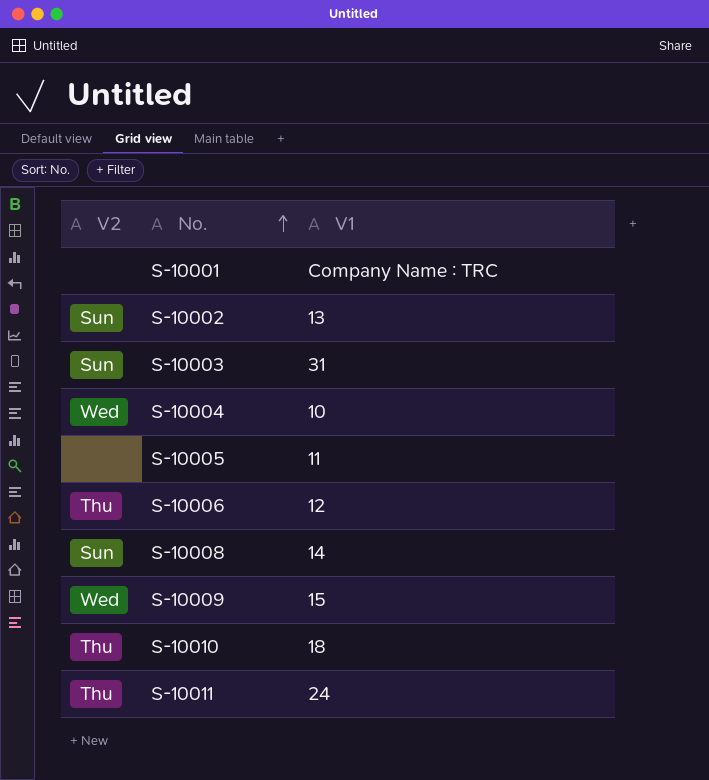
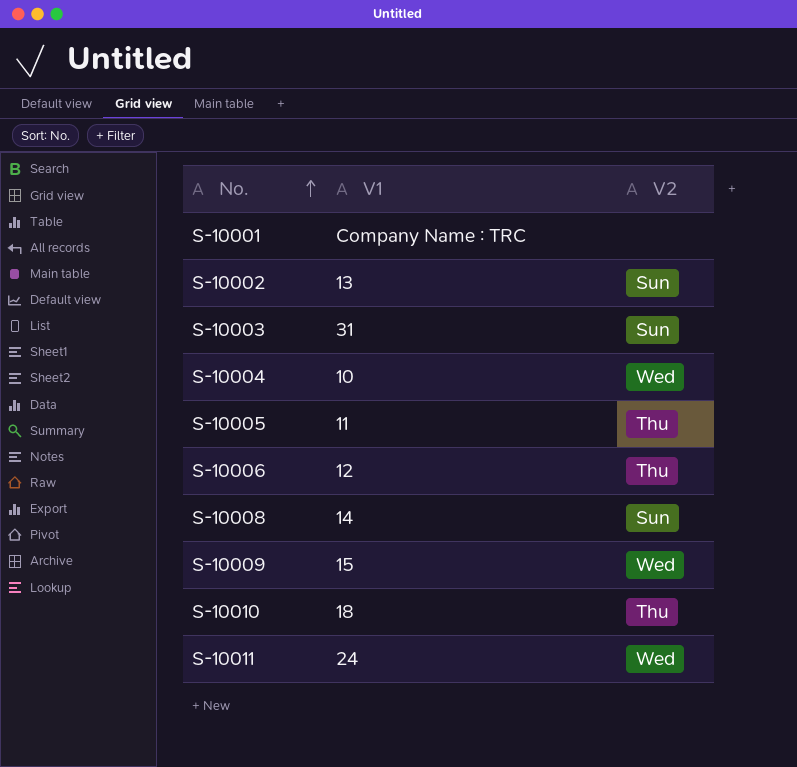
column V2 | position: 1 -> 3
S-10005 | V2: none -> Thu
S-10011 | V2: Thu -> Wed

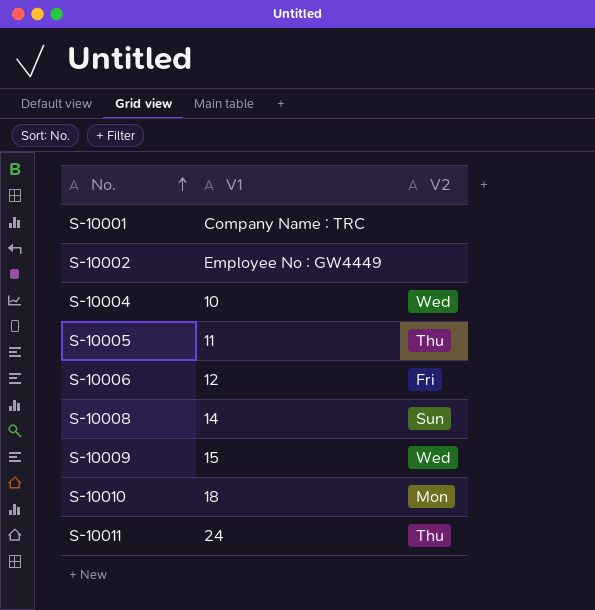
row S-10003: 31 | Sun -> none
S-10002 | V1: 13 -> Employee No : GW4449
S-10002 | V2: Sun -> none
S-10006 | V2: Thu -> Fri
S-10010 | V2: Thu -> Mon
S-10011 | V2: Wed -> Thu

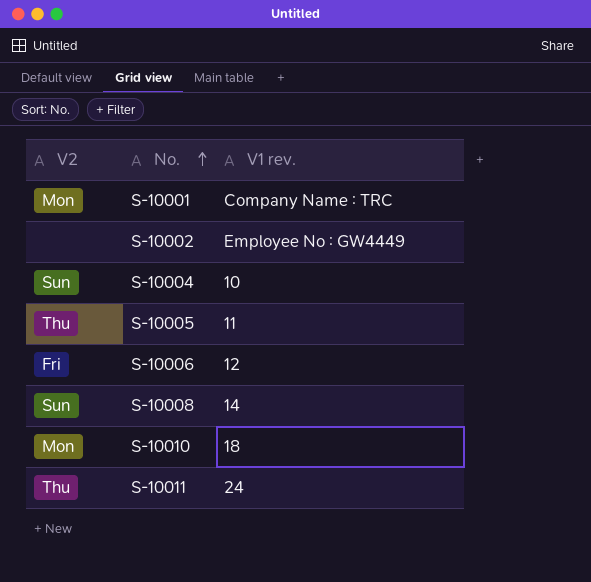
column V2 | position: 3 -> 1
column name: V1 -> V1 rev.
row S-10009: 15 | Wed -> none
S-10001 | V2: none -> Mon
S-10004 | V2: Wed -> Sun

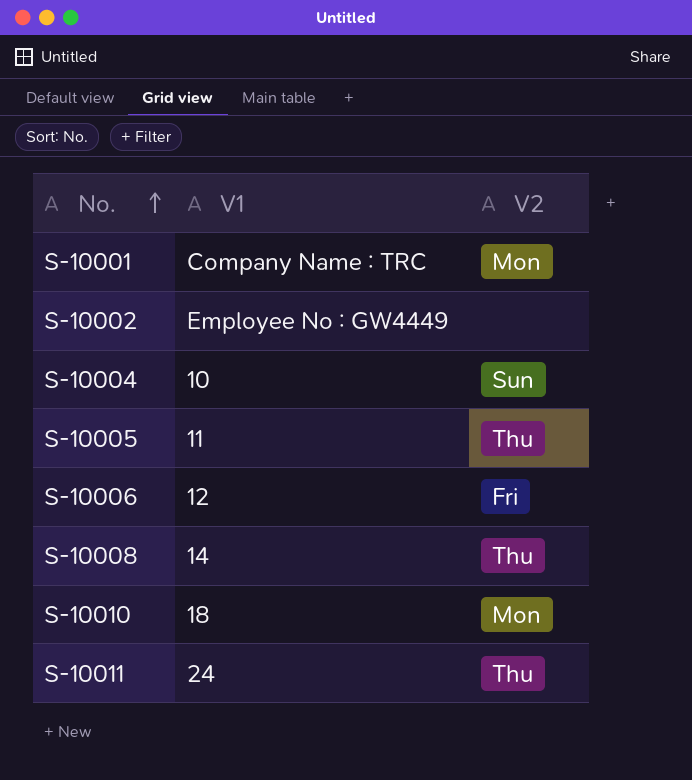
column name: V1 rev. -> V1
column V2 | position: 1 -> 3
S-10008 | V2: Sun -> Thu

